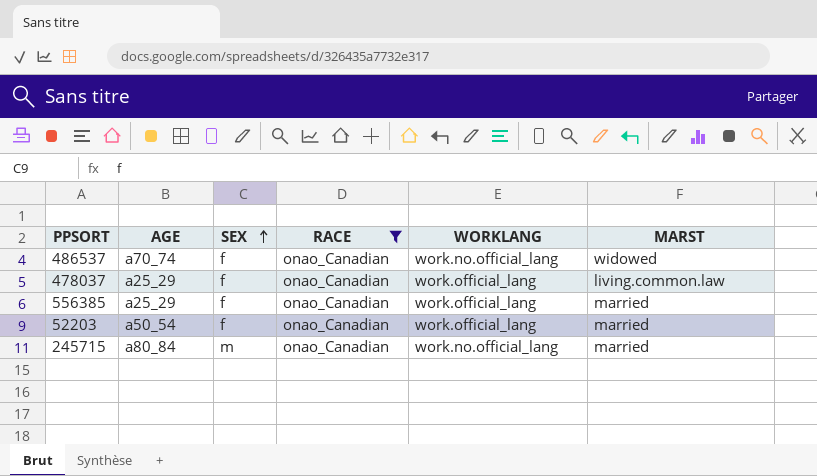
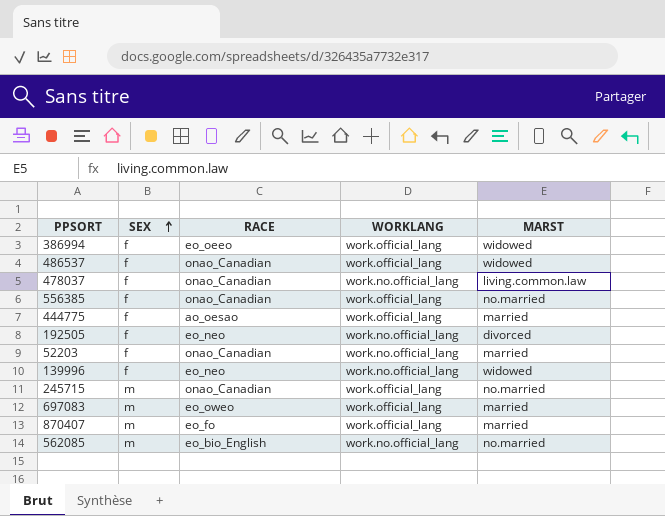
filter: RACE = onao_Canadian -> none
column AGE | position: 2 -> none
486537 | WORKLANG: work.no.official_lang -> work.official_lang
478037 | WORKLANG: work.official_lang -> work.no.official_lang
556385 | MARST: married -> no.married
52203 | WORKLANG: work.official_lang -> work.no.official_lang
245715 | WORKLANG: work.no.official_lang -> work.official_lang
245715 | MARST: married -> no.married

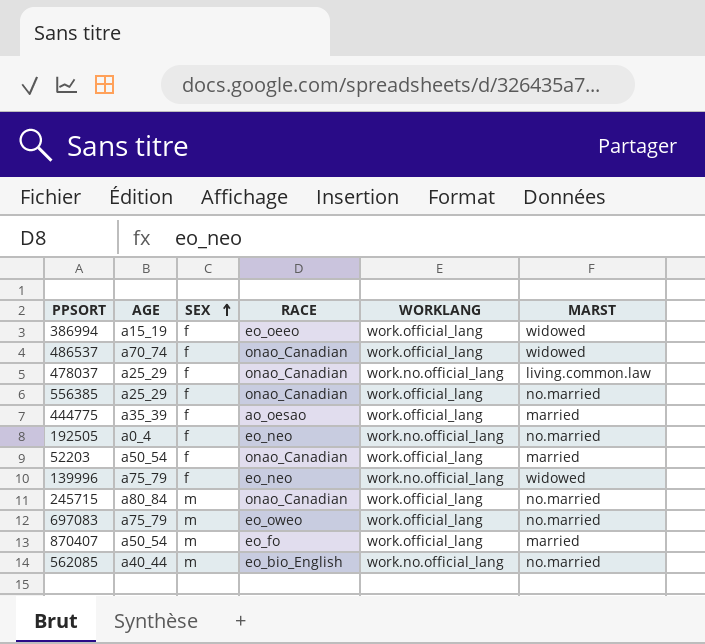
column AGE | position: none -> 2
192505 | MARST: divorced -> no.married
52203 | WORKLANG: work.no.official_lang -> work.official_lang
697083 | MARST: married -> no.married

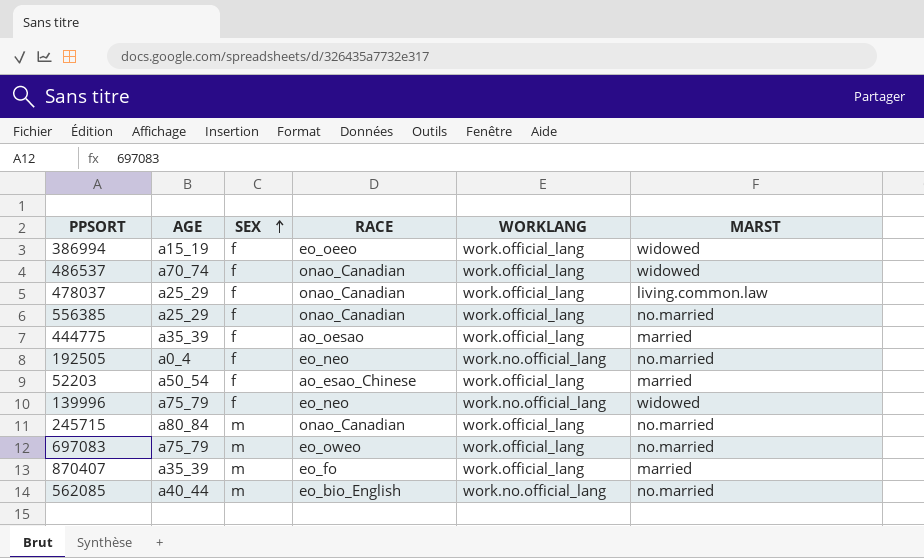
478037 | WORKLANG: work.no.official_lang -> work.official_lang
52203 | RACE: onao_Canadian -> ao_esao_Chinese
870407 | AGE: a50_54 -> a35_39

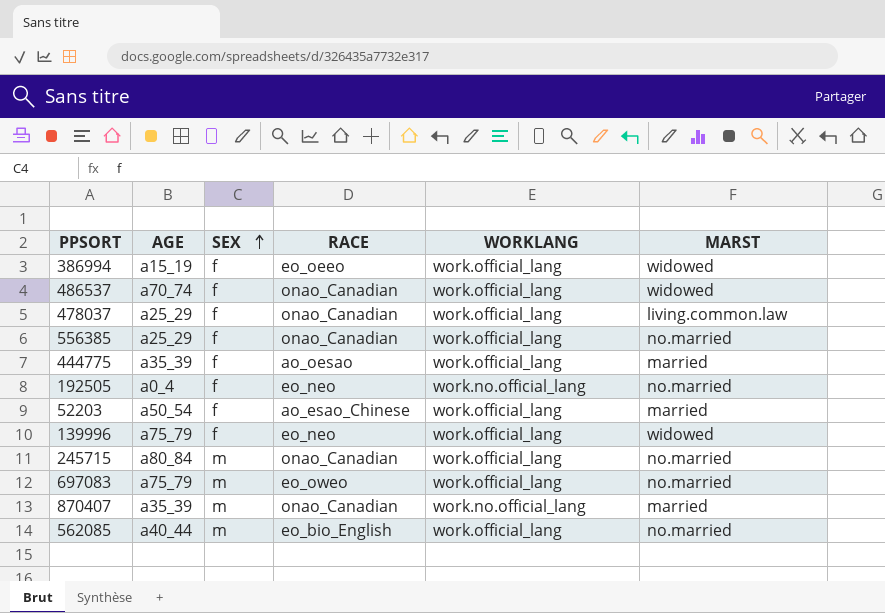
139996 | WORKLANG: work.no.official_lang -> work.official_lang
870407 | RACE: eo_fo -> onao_Canadian
870407 | WORKLANG: work.official_lang -> work.no.official_lang
562085 | WORKLANG: work.no.official_lang -> work.official_lang

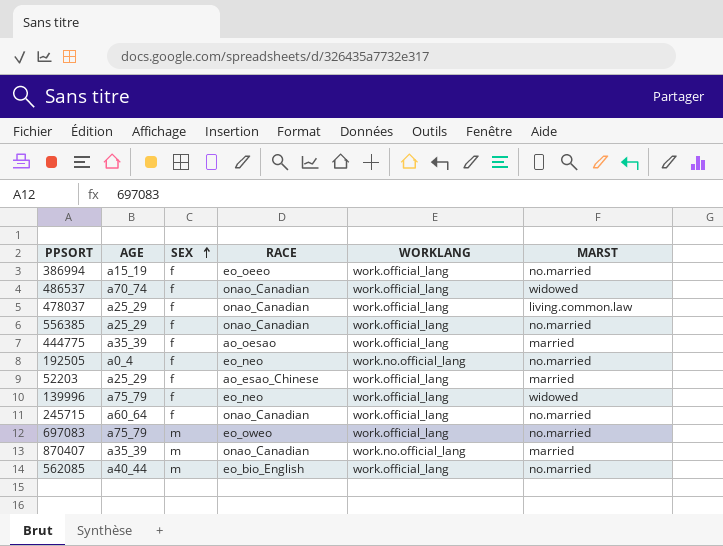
386994 | MARST: widowed -> no.married
52203 | AGE: a50_54 -> a25_29
245715 | AGE: a80_84 -> a60_64
245715 | SEX: m -> f

